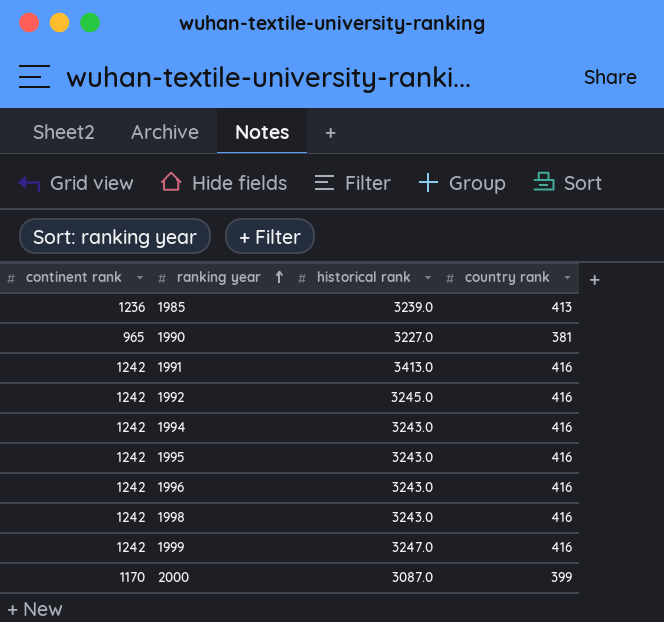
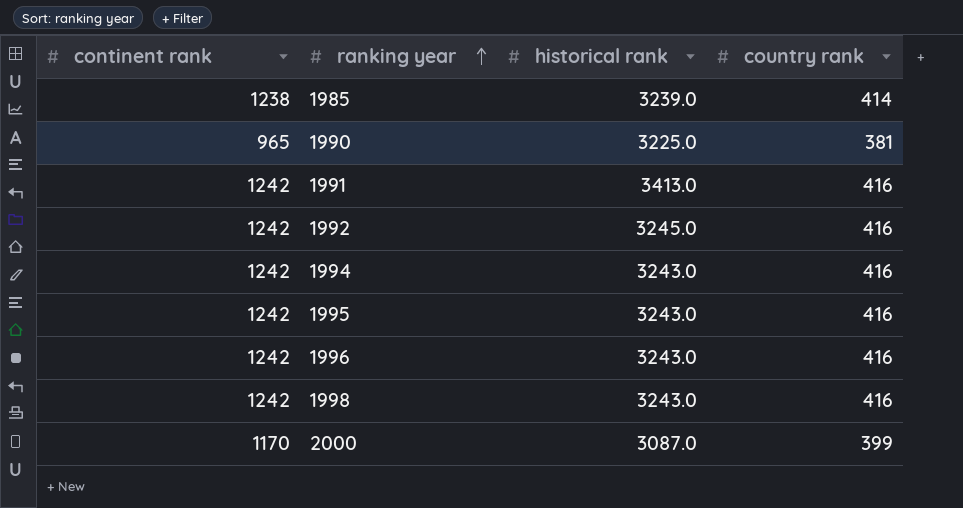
row 1999: 1242 | 3247.0 | 416 -> none
1985 | continent rank: 1236 -> 1238
1985 | country rank: 413 -> 414
1990 | historical rank: 3227.0 -> 3225.0

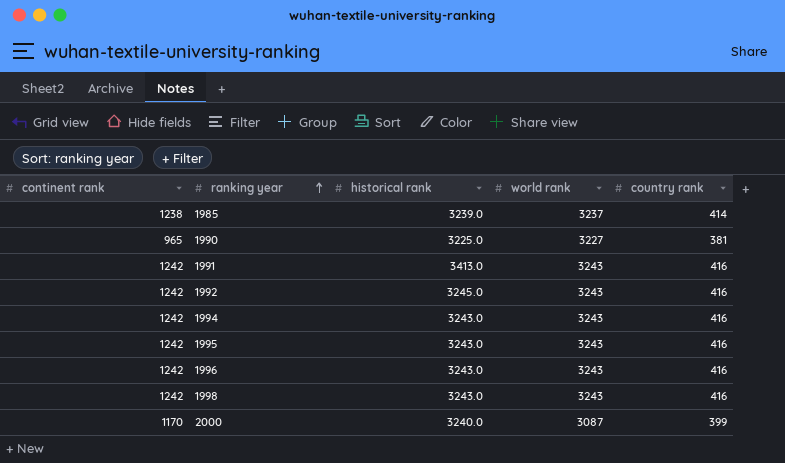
column world rank | position: none -> 4
2000 | historical rank: 3087.0 -> 3240.0

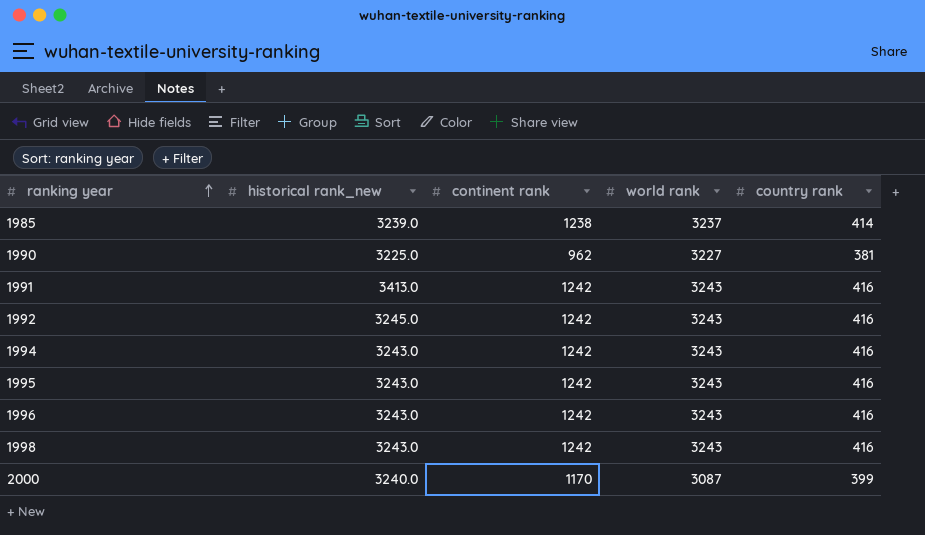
column name: historical rank -> historical rank_new
column continent rank | position: 1 -> 3
1990 | continent rank: 965 -> 962

